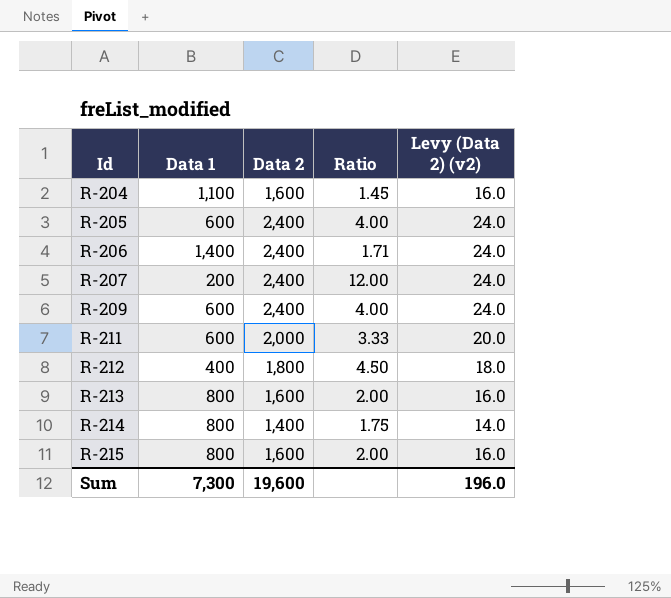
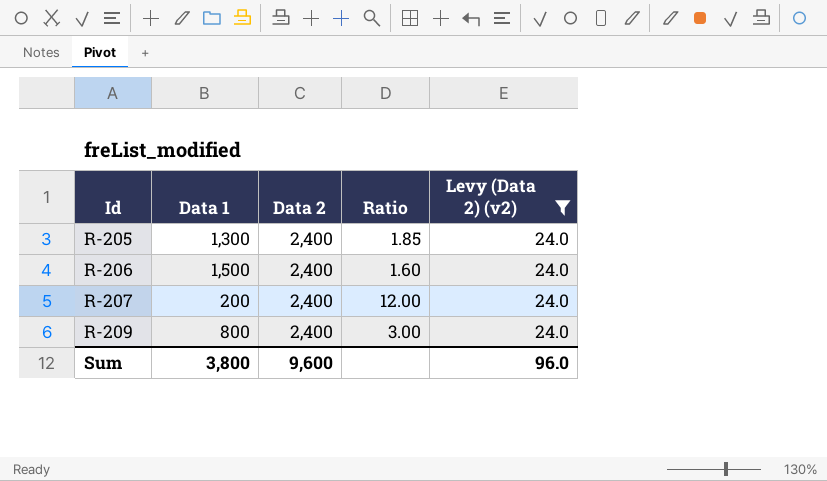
filter: none -> Levy (Data 2) (v2) = 24.0
R-205 | Data 1: 600 -> 1,300
R-205 | Ratio: 4.00 -> 1.85
R-206 | Data 1: 1,400 -> 1,500
R-206 | Ratio: 1.71 -> 1.60
R-209 | Data 1: 600 -> 800
R-209 | Ratio: 4.00 -> 3.00
Sum | Data 1: 7,300 -> 3,800
Sum | Data 2: 19,600 -> 9,600
Sum | Levy (Data 2) (v2): 196.0 -> 96.0

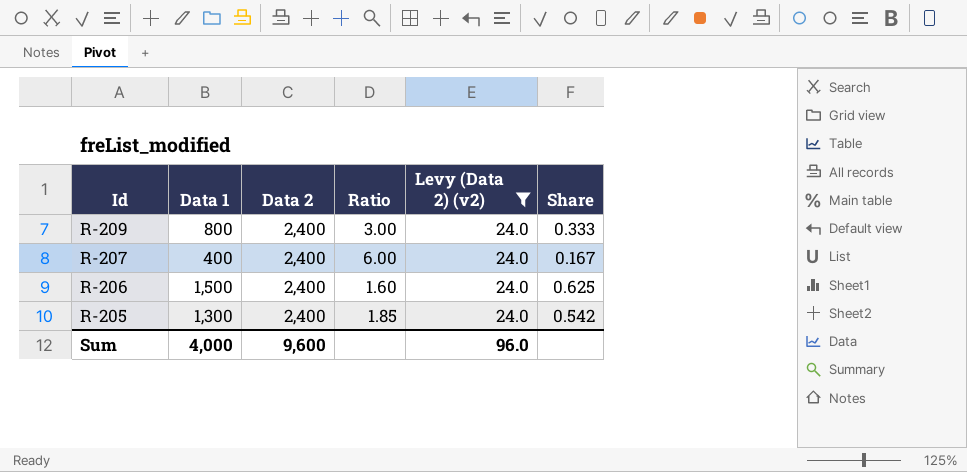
row order: Id ascending -> Id descending
column Share | formula: none -> [Data 1] / [Data 2]
R-207 | Data 1: 200 -> 400
R-207 | Ratio: 12.00 -> 6.00
Sum | Data 1: 3,800 -> 4,000

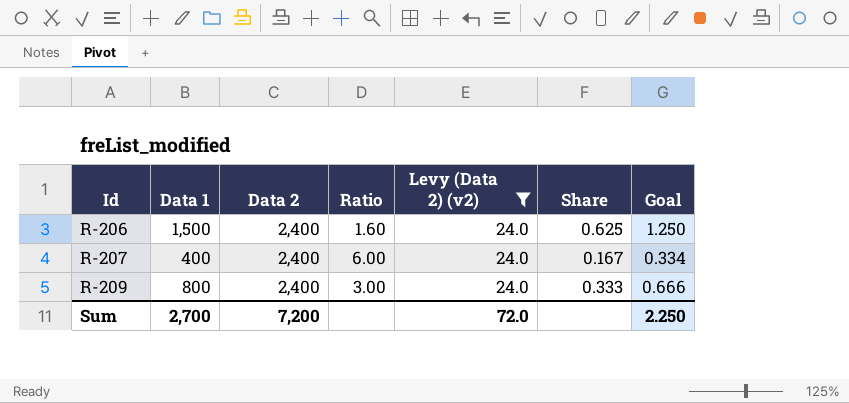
row order: Id descending -> Id ascending
column Goal | formula: none -> [Share] * 2
row R-205: 1,300 | 2,400 | 1.85 | 24.0 | 0.542 -> none
Sum | Data 1: 4,000 -> 2,700
Sum | Data 2: 9,600 -> 7,200
Sum | Levy (Data 2) (v2): 96.0 -> 72.0

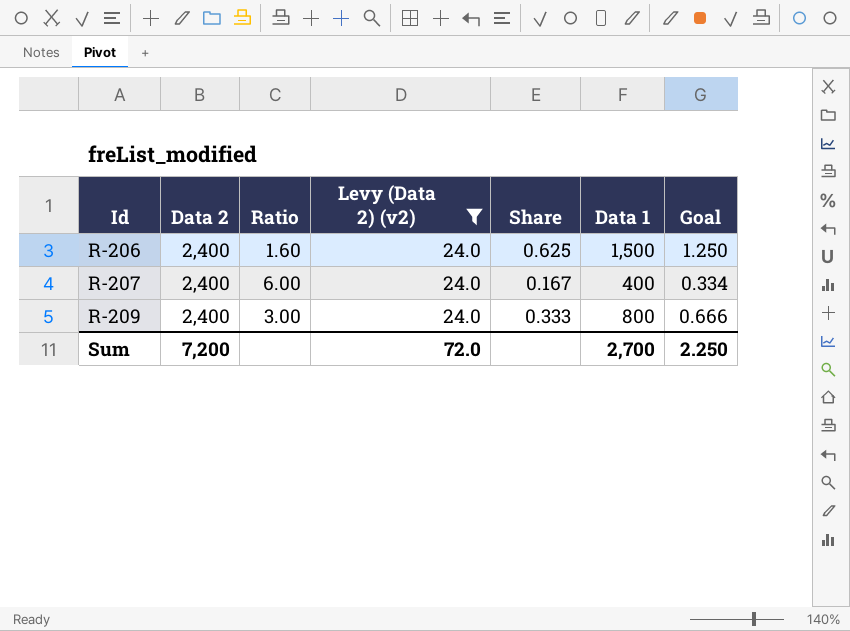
column Data 1 | position: 2 -> 6

